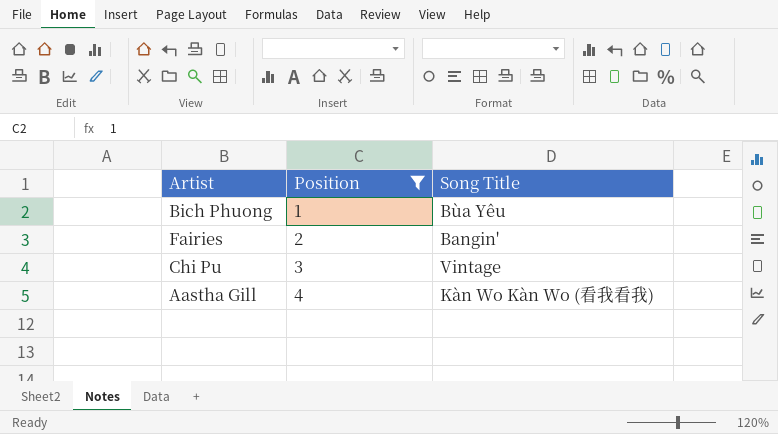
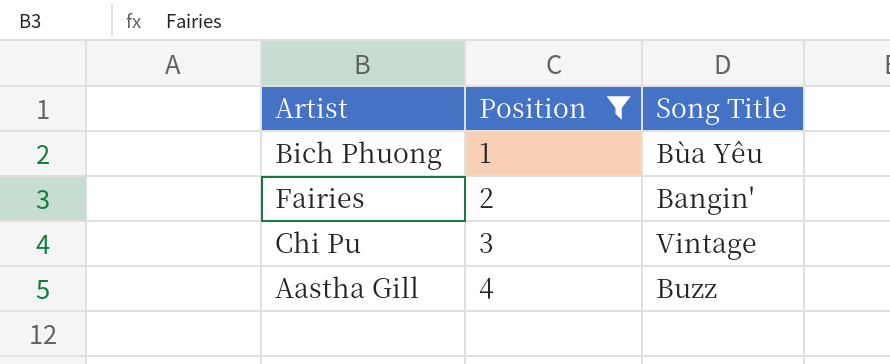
Aastha Gill | Song Title: Kàn Wo Kàn Wo (看我看我) -> Buzz

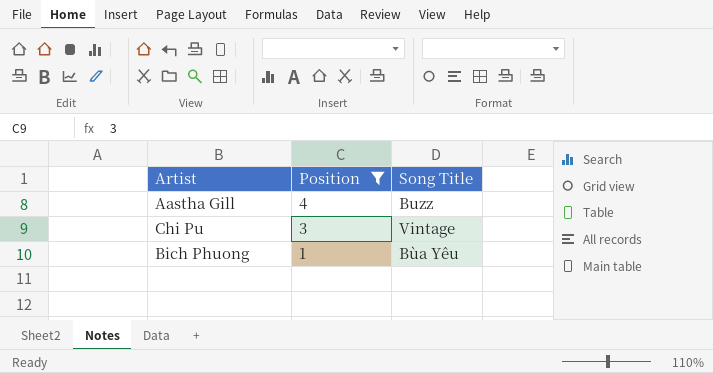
row order: Position ascending -> Position descending
row Fairies: 2 | Bangin' -> none

